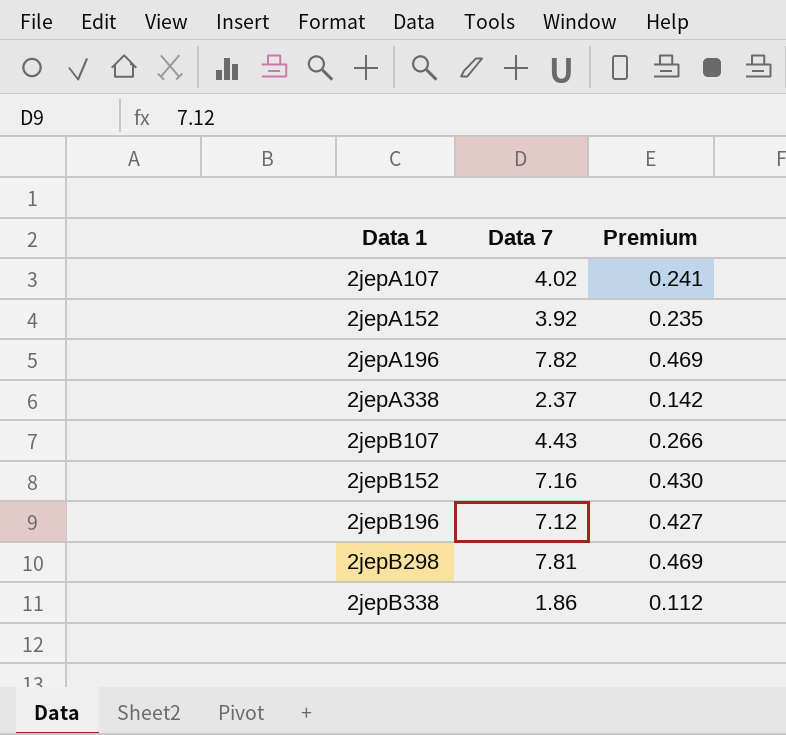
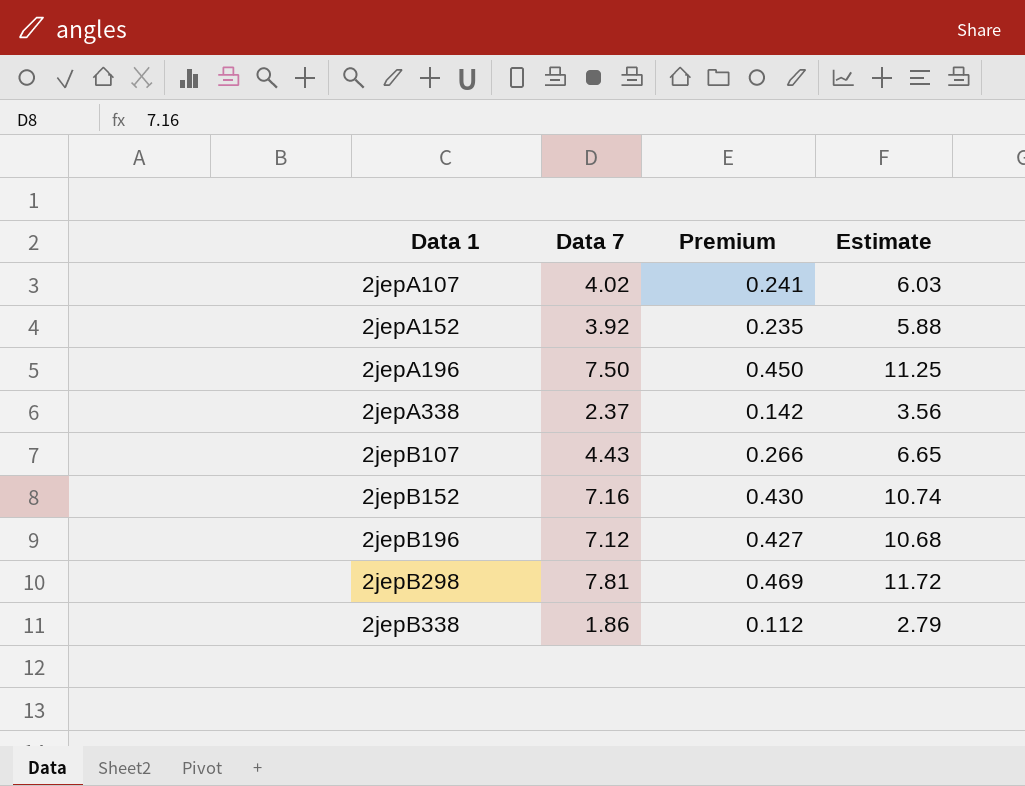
column Estimate | formula: none -> [Data 7] * 1.5
2jepA196 | Data 7: 7.82 -> 7.50
2jepA196 | Premium: 0.469 -> 0.450

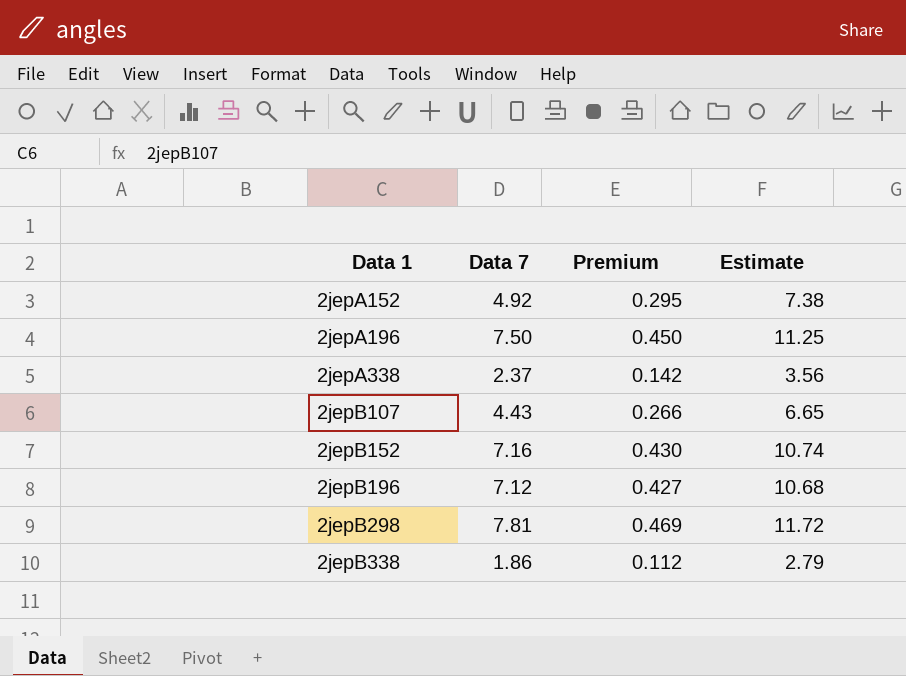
row 2jepA107: 4.02 | 0.241 | 6.03 -> none
2jepA152 | Data 7: 3.92 -> 4.92
2jepA152 | Premium: 0.235 -> 0.295
2jepA152 | Estimate: 5.88 -> 7.38

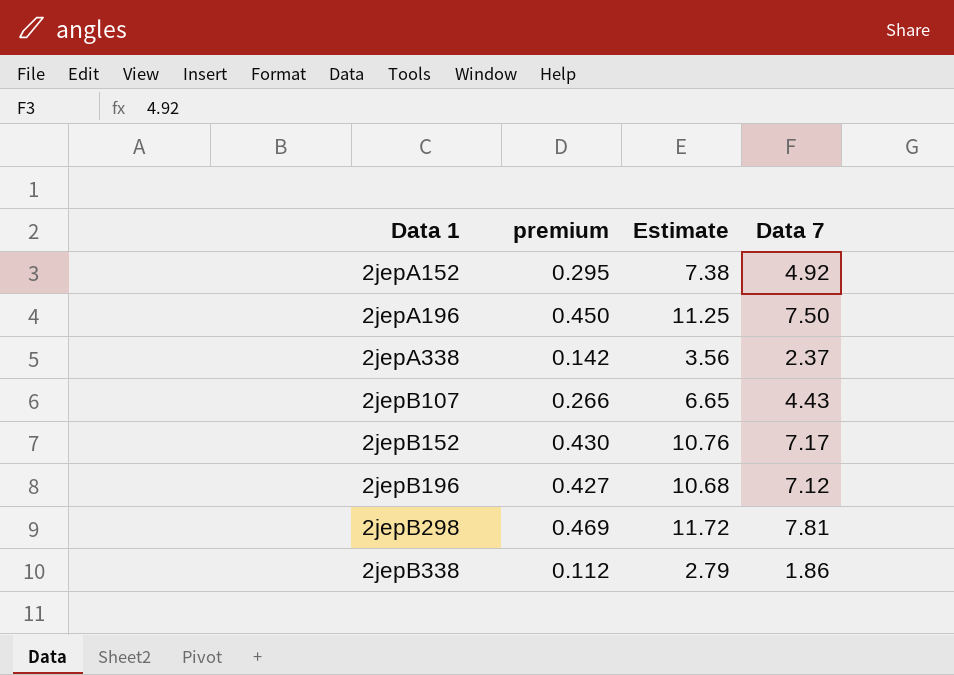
column name: Premium -> premium
column Data 7 | position: 2 -> 4
2jepB152 | Estimate: 10.74 -> 10.76
2jepB152 | Data 7: 7.16 -> 7.17

